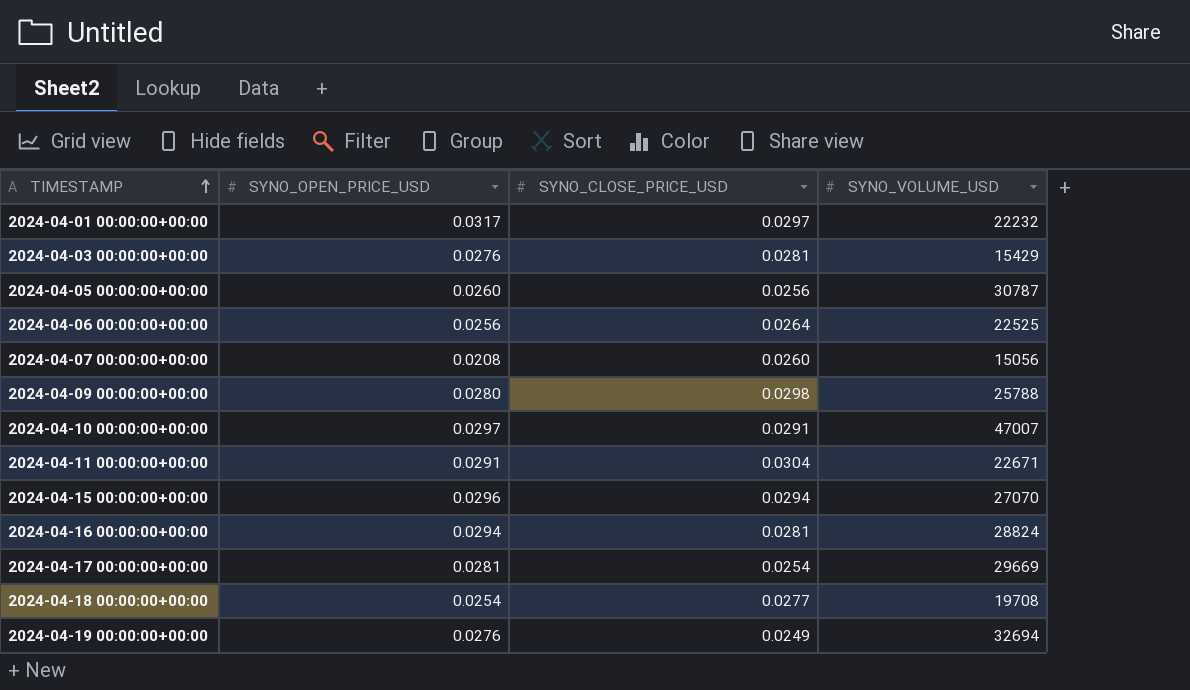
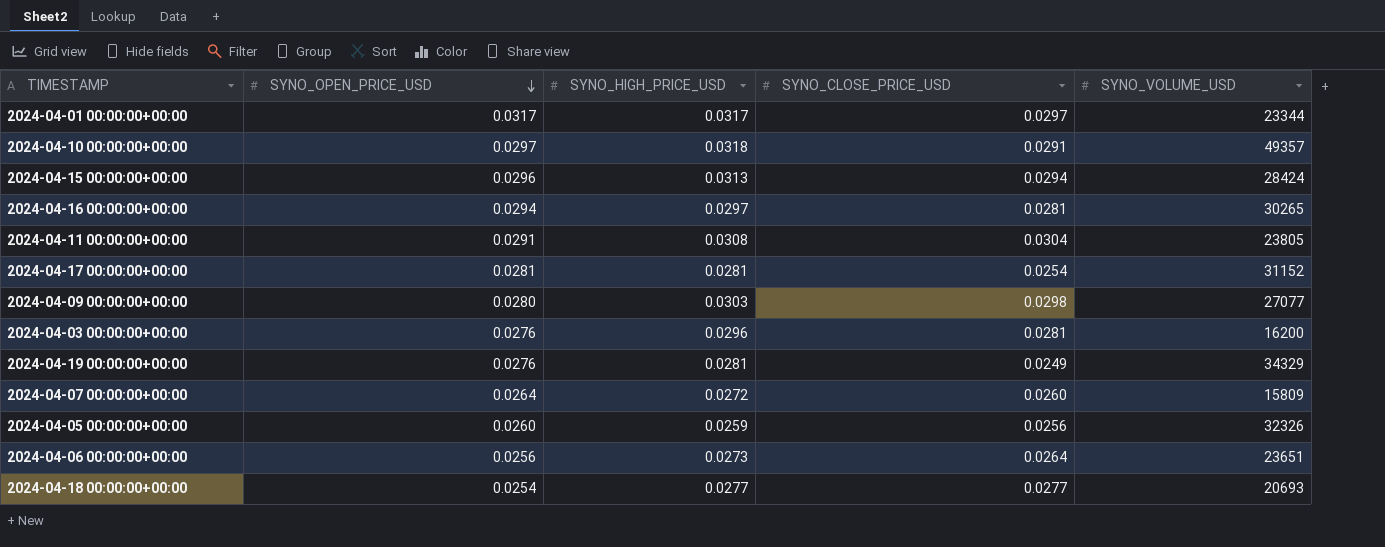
row order: TIMESTAMP ascending -> SYNO_OPEN_PRICE_USD descending
column SYNO_HIGH_PRICE_USD | position: none -> 3
2024-04-01 00:00:00+00:00 | SYNO_VOLUME_USD: 22232 -> 23344
2024-04-10 00:00:00+00:00 | SYNO_VOLUME_USD: 47007 -> 49357
2024-04-15 00:00:00+00:00 | SYNO_VOLUME_USD: 27070 -> 28424
2024-04-16 00:00:00+00:00 | SYNO_VOLUME_USD: 28824 -> 30265
2024-04-11 00:00:00+00:00 | SYNO_VOLUME_USD: 22671 -> 23805
2024-04-17 00:00:00+00:00 | SYNO_VOLUME_USD: 29669 -> 31152
2024-04-09 00:00:00+00:00 | SYNO_VOLUME_USD: 25788 -> 27077
2024-04-03 00:00:00+00:00 | SYNO_VOLUME_USD: 15429 -> 16200
2024-04-19 00:00:00+00:00 | SYNO_VOLUME_USD: 32694 -> 34329
2024-04-07 00:00:00+00:00 | SYNO_OPEN_PRICE_USD: 0.0208 -> 0.0264
2024-04-07 00:00:00+00:00 | SYNO_VOLUME_USD: 15056 -> 15809
2024-04-05 00:00:00+00:00 | SYNO_VOLUME_USD: 30787 -> 32326
2024-04-06 00:00:00+00:00 | SYNO_VOLUME_USD: 22525 -> 23651
2024-04-18 00:00:00+00:00 | SYNO_VOLUME_USD: 19708 -> 20693

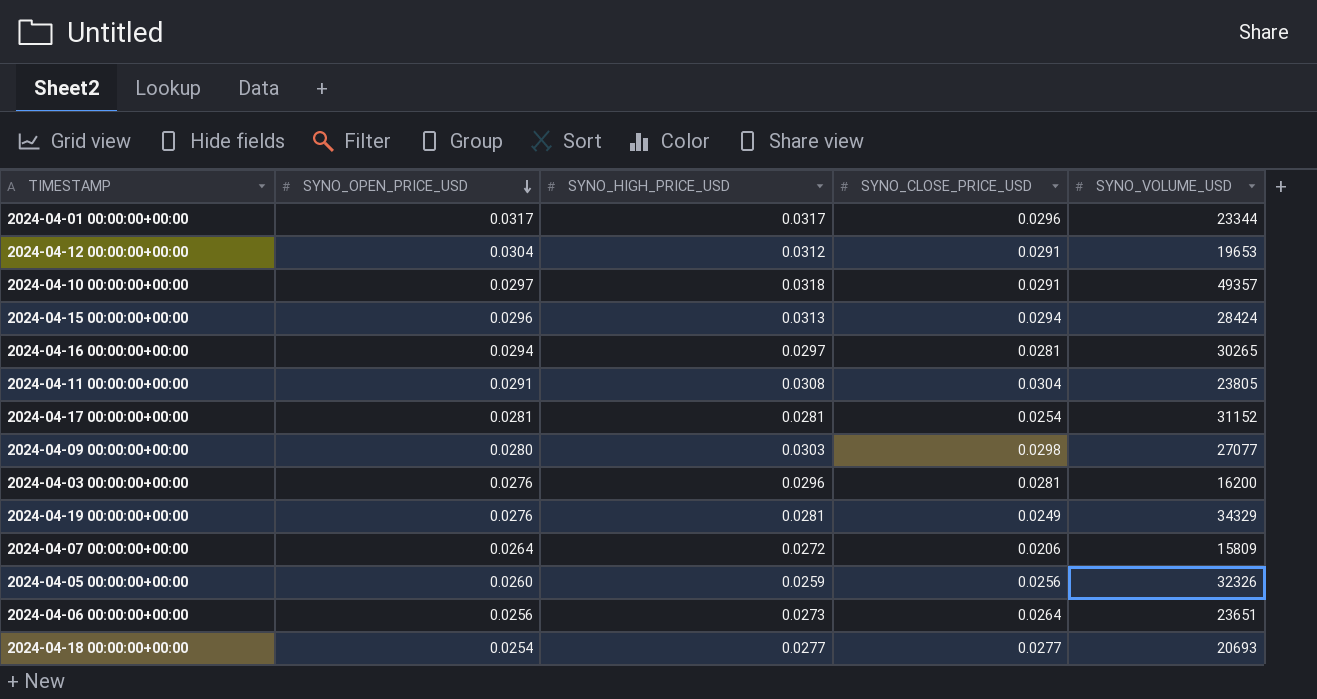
2024-04-01 00:00:00+00:00 | SYNO_CLOSE_PRICE_USD: 0.0297 -> 0.0296
row 2024-04-12 00:00:00+00:00: none -> 0.0304 | 0.0312 | 0.0291 | 19653
2024-04-07 00:00:00+00:00 | SYNO_CLOSE_PRICE_USD: 0.0260 -> 0.0206

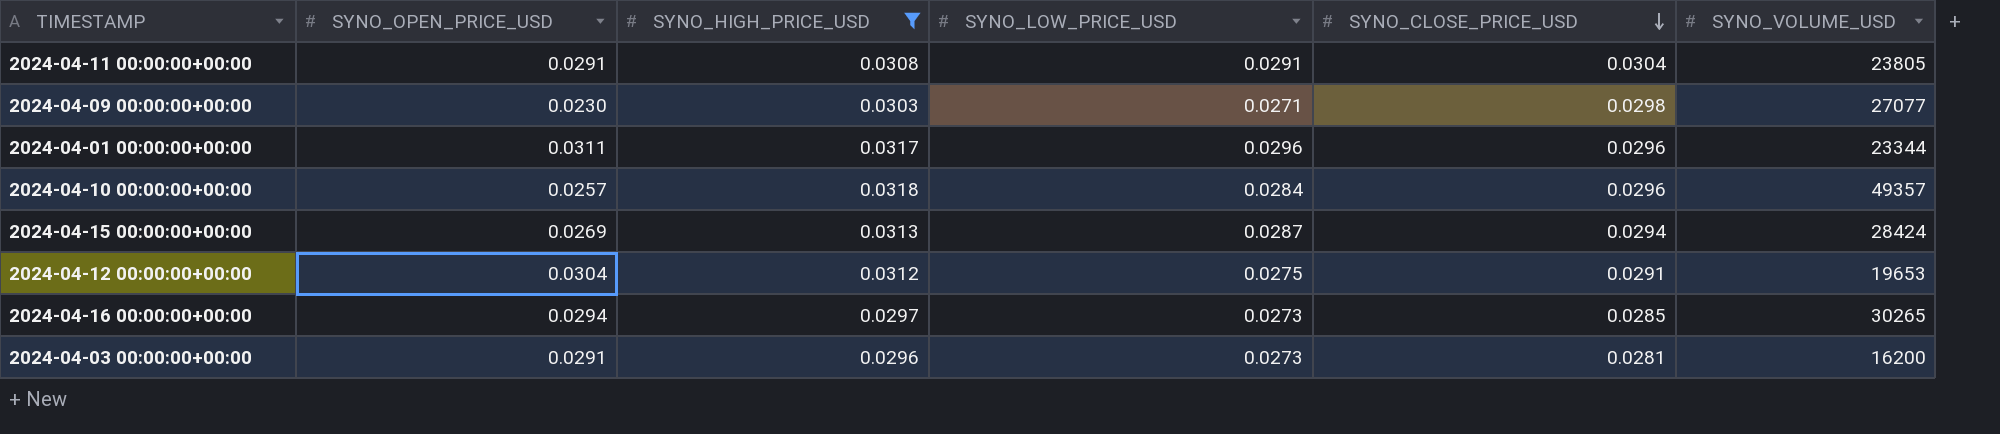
filter: none -> SYNO_HIGH_PRICE_USD >= 0.0296
row order: SYNO_OPEN_PRICE_USD descending -> SYNO_CLOSE_PRICE_USD descending
column SYNO_LOW_PRICE_USD | position: none -> 4
2024-04-09 00:00:00+00:00 | SYNO_OPEN_PRICE_USD: 0.0280 -> 0.0230
2024-04-01 00:00:00+00:00 | SYNO_OPEN_PRICE_USD: 0.0317 -> 0.0311
2024-04-10 00:00:00+00:00 | SYNO_OPEN_PRICE_USD: 0.0297 -> 0.0257
2024-04-10 00:00:00+00:00 | SYNO_CLOSE_PRICE_USD: 0.0291 -> 0.0296
2024-04-15 00:00:00+00:00 | SYNO_OPEN_PRICE_USD: 0.0296 -> 0.0269
2024-04-16 00:00:00+00:00 | SYNO_CLOSE_PRICE_USD: 0.0281 -> 0.0285
2024-04-03 00:00:00+00:00 | SYNO_OPEN_PRICE_USD: 0.0276 -> 0.0291

